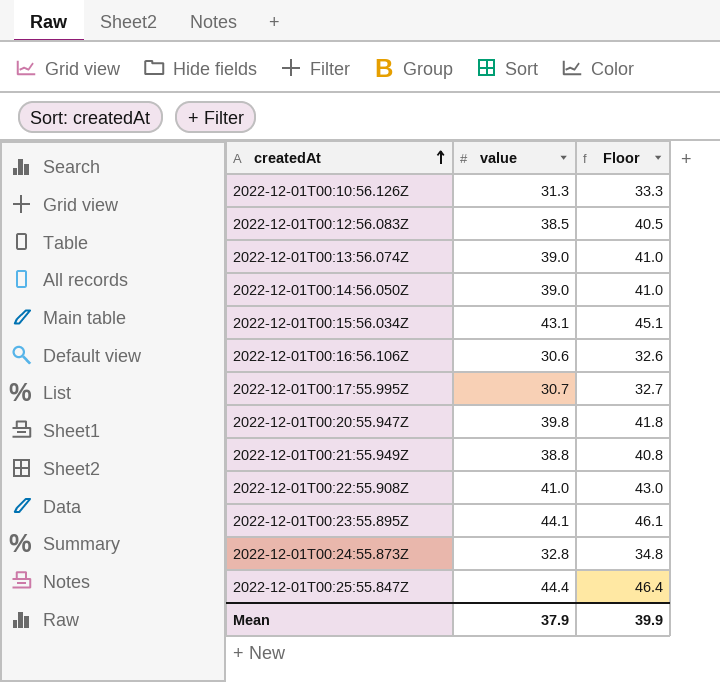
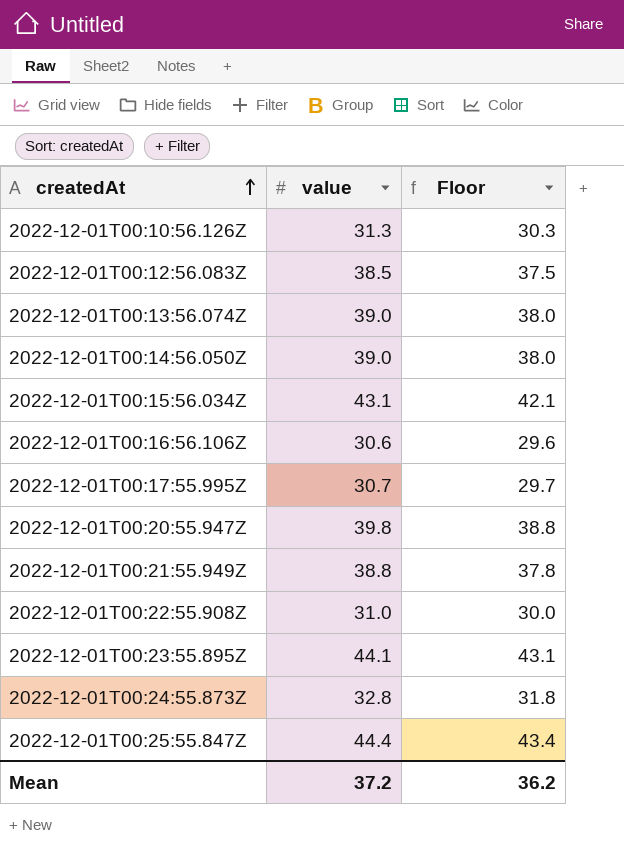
column Floor | formula: [value] + 2 -> [value] - 1
2022-12-01T00:22:55.908Z | value: 41.0 -> 31.0
Mean | value: 37.9 -> 37.2
Mean | Floor: 39.9 -> 36.2

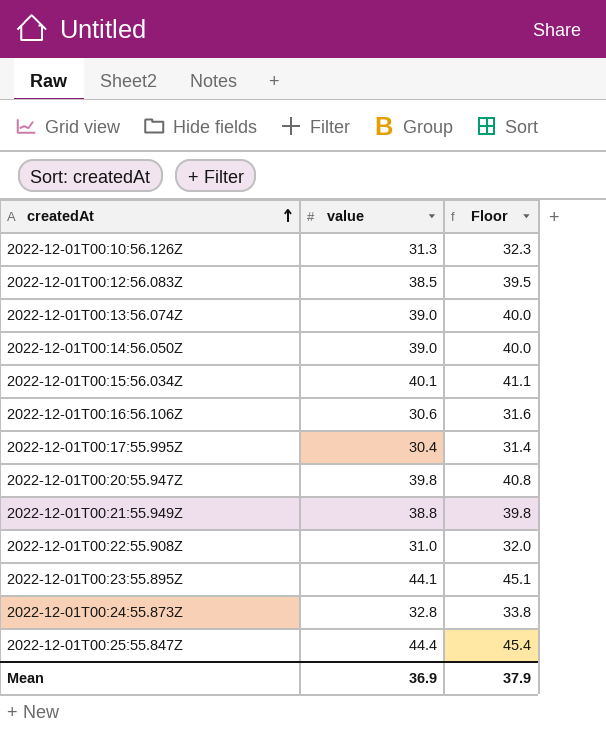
column Floor | formula: [value] - 1 -> [value] + 1
2022-12-01T00:15:56.034Z | value: 43.1 -> 40.1
2022-12-01T00:17:55.995Z | value: 30.7 -> 30.4
Mean | value: 37.2 -> 36.9
Mean | Floor: 36.2 -> 37.9

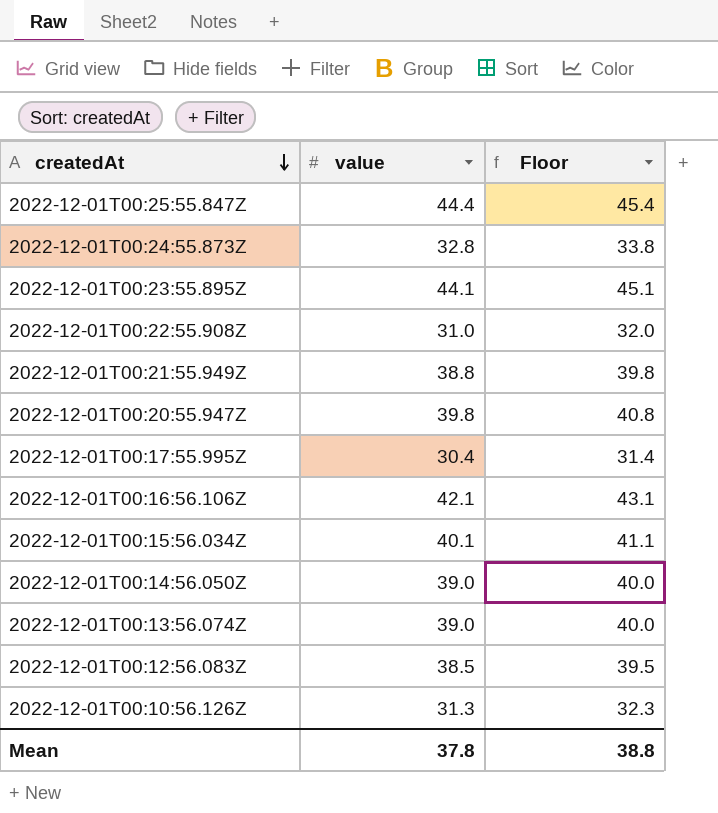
row order: createdAt ascending -> createdAt descending
2022-12-01T00:16:56.106Z | value: 30.6 -> 42.1
2022-12-01T00:16:56.106Z | Floor: 31.6 -> 43.1
Mean | value: 36.9 -> 37.8
Mean | Floor: 37.9 -> 38.8

